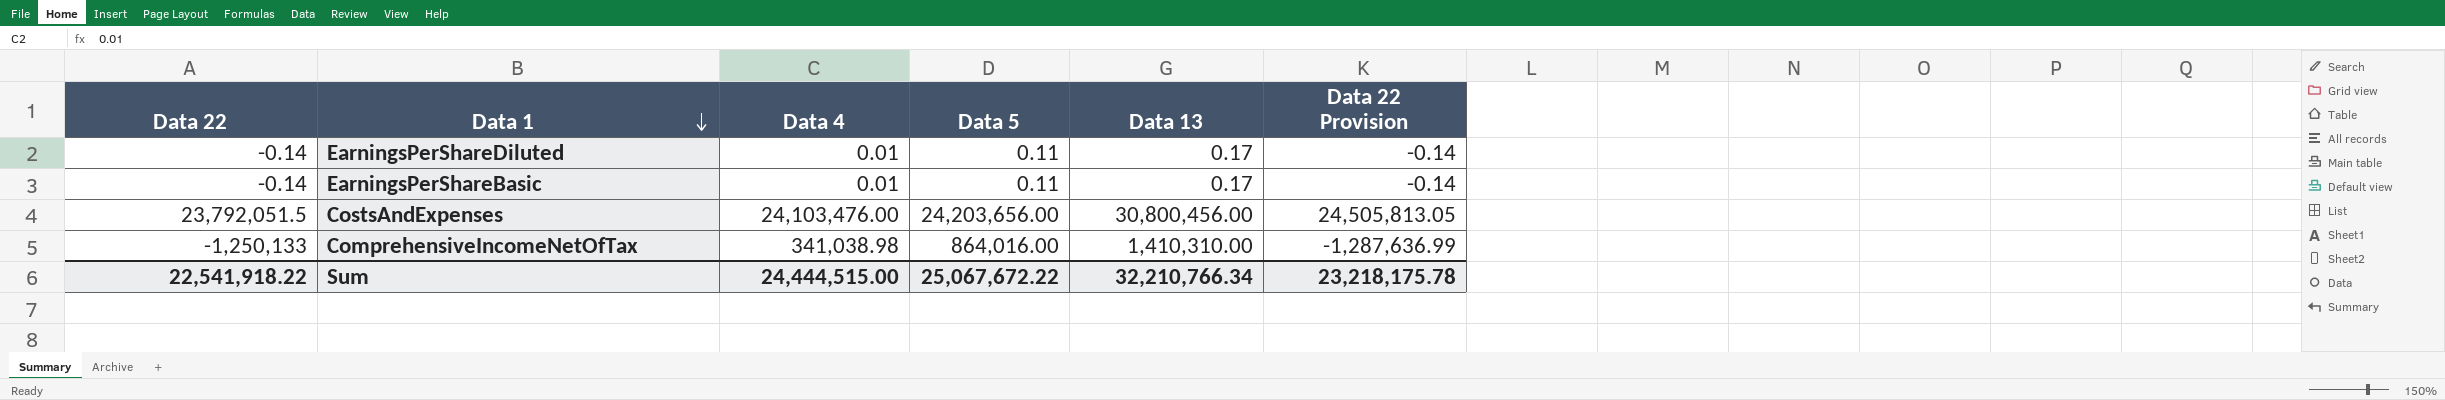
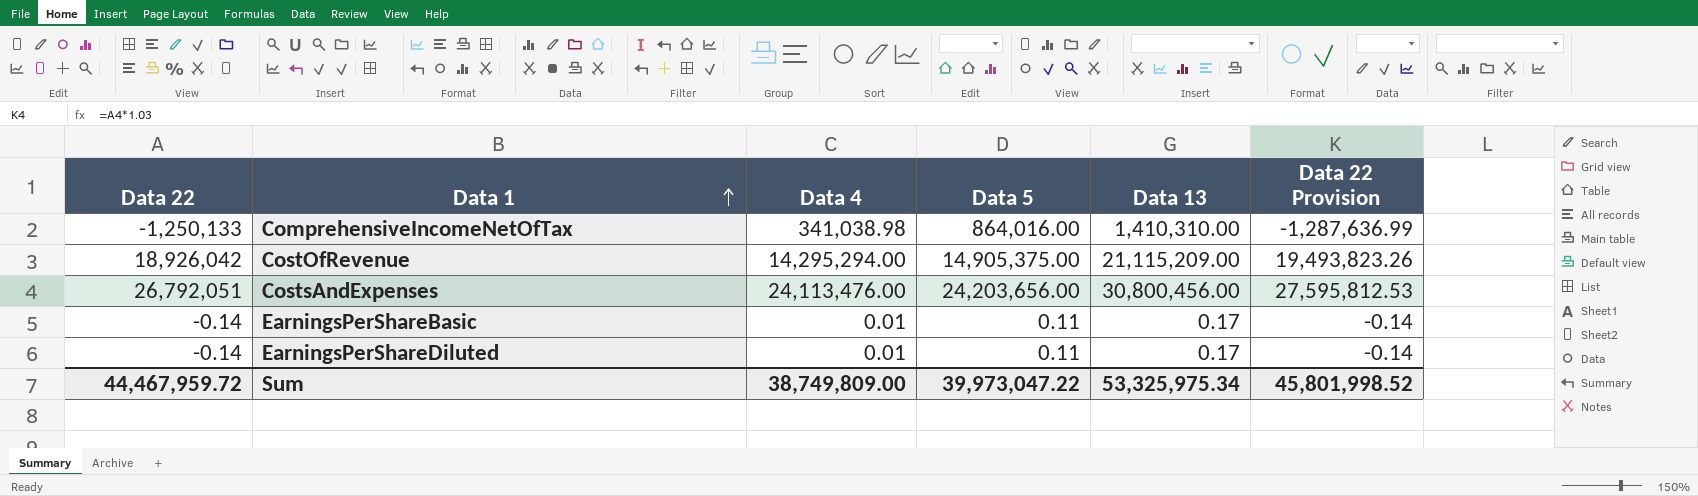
row order: Data 1 descending -> Data 1 ascending
row CostOfRevenue: none -> 18,926,042 | 14,295,294.00 | 14,905,375.00 | 21,115,209.00 | 19,493,823.26
CostsAndExpenses | Data 22: 23,792,051.5 -> 26,792,051
CostsAndExpenses | Data 4: 24,103,476.00 -> 24,113,476.00
CostsAndExpenses | Data 22 Provision: 24,505,813.05 -> 27,595,812.53
Sum | Data 22: 22,541,918.22 -> 44,467,959.72
Sum | Data 4: 24,444,515.00 -> 38,749,809.00
Sum | Data 5: 25,067,672.22 -> 39,973,047.22
Sum | Data 13: 32,210,766.34 -> 53,325,975.34
Sum | Data 22 Provision: 23,218,175.78 -> 45,801,998.52

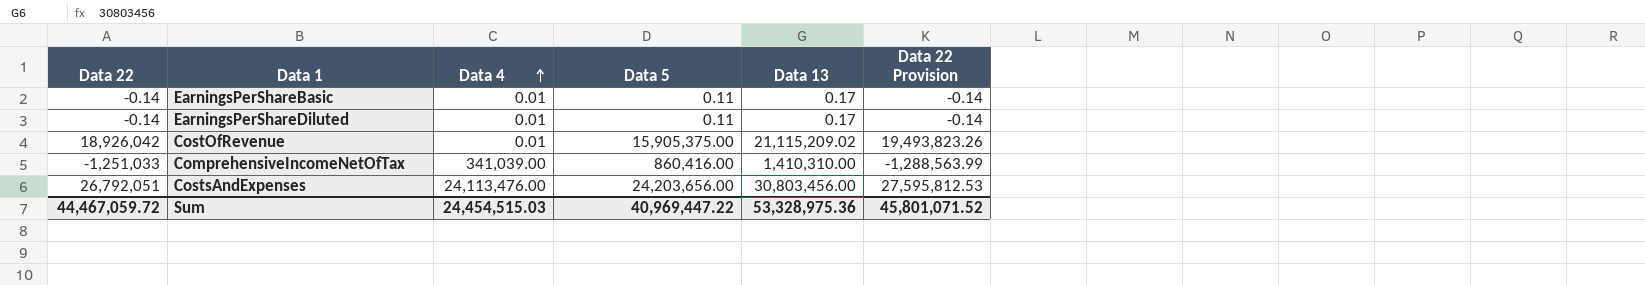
row order: Data 1 ascending -> Data 4 ascending
CostOfRevenue | Data 4: 14,295,294.00 -> 0.01
CostOfRevenue | Data 5: 14,905,375.00 -> 15,905,375.00
CostOfRevenue | Data 13: 21,115,209.00 -> 21,115,209.02
ComprehensiveIncomeNetOfTax | Data 22: -1,250,133 -> -1,251,033
ComprehensiveIncomeNetOfTax | Data 4: 341,038.98 -> 341,039.00
ComprehensiveIncomeNetOfTax | Data 5: 864,016.00 -> 860,416.00
ComprehensiveIncomeNetOfTax | Data 22 Provision: -1,287,636.99 -> -1,288,563.99
CostsAndExpenses | Data 13: 30,800,456.00 -> 30,803,456.00
Sum | Data 22: 44,467,959.72 -> 44,467,059.72
Sum | Data 4: 38,749,809.00 -> 24,454,515.03
Sum | Data 5: 39,973,047.22 -> 40,969,447.22
Sum | Data 13: 53,325,975.34 -> 53,328,975.36
Sum | Data 22 Provision: 45,801,998.52 -> 45,801,071.52

